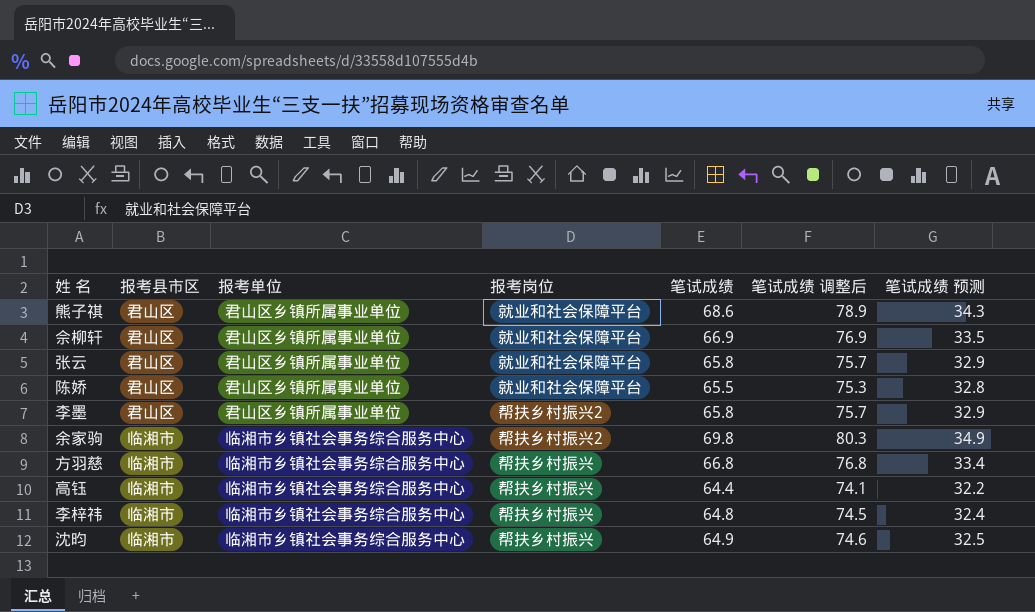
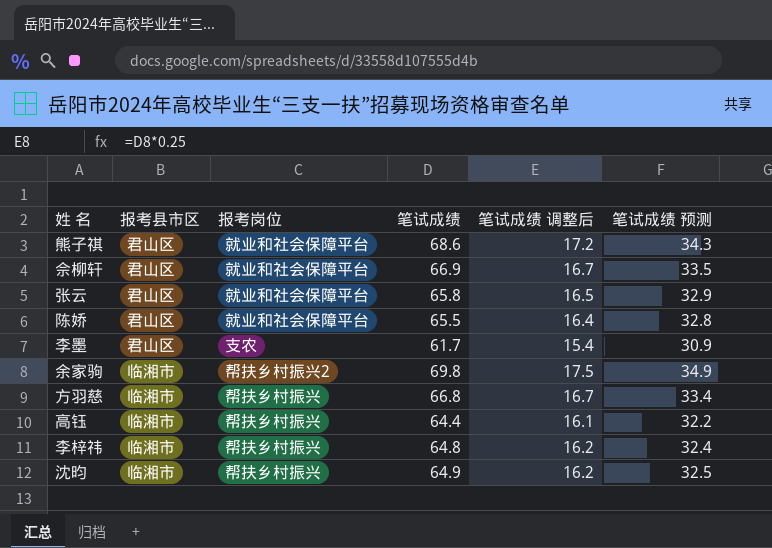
column 报考单位 | position: 3 -> none
column 笔试成绩 调整后 | formula: [笔试成绩] * 1.15 -> [笔试成绩] * 0.25
李墨 | 报考岗位: 帮扶乡村振兴2 -> 支农
李墨 | 笔试成绩: 65.8 -> 61.7
李墨 | 笔试成绩 预测: 32.9 -> 30.9

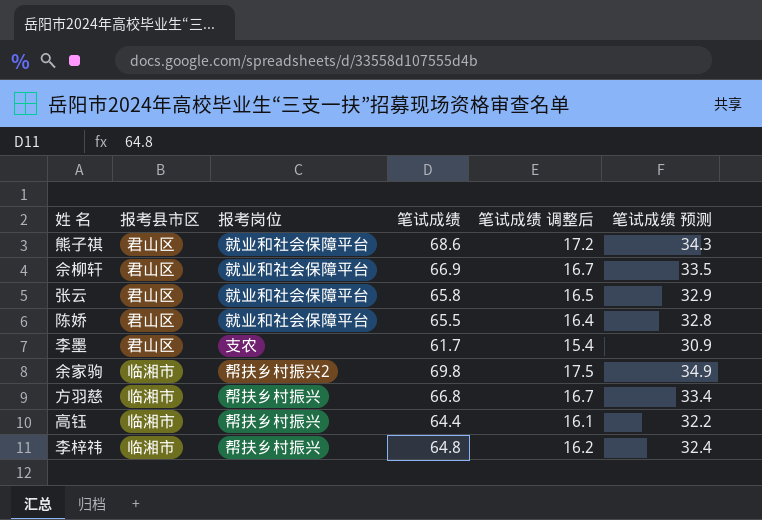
row 沈昀: 临湘市 | 帮扶乡村振兴 | 64.9 | 16.2 | 32.5 -> none

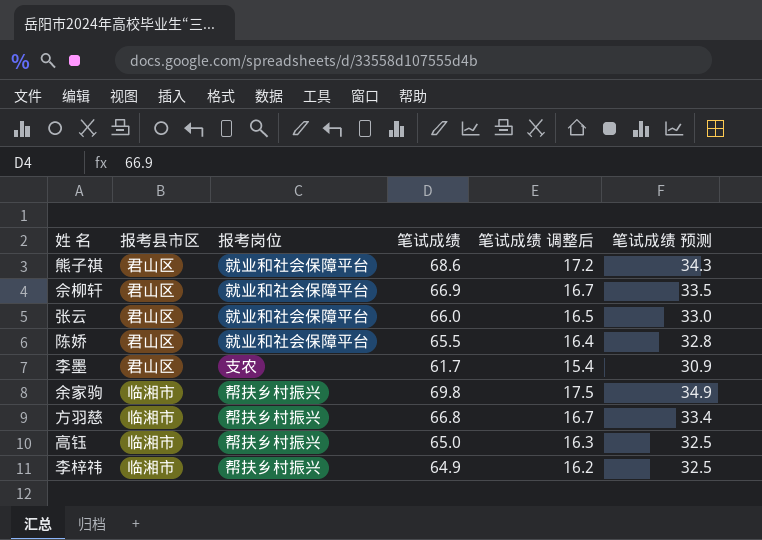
张云 | 笔试成绩: 65.8 -> 66.0
张云 | 笔试成绩 预测: 32.9 -> 33.0
余家驹 | 报考岗位: 帮扶乡村振兴2 -> 帮扶乡村振兴
高钰 | 笔试成绩: 64.4 -> 65.0
高钰 | 笔试成绩 调整后: 16.1 -> 16.3
高钰 | 笔试成绩 预测: 32.2 -> 32.5
李梓祎 | 笔试成绩: 64.8 -> 64.9
李梓祎 | 笔试成绩 预测: 32.4 -> 32.5

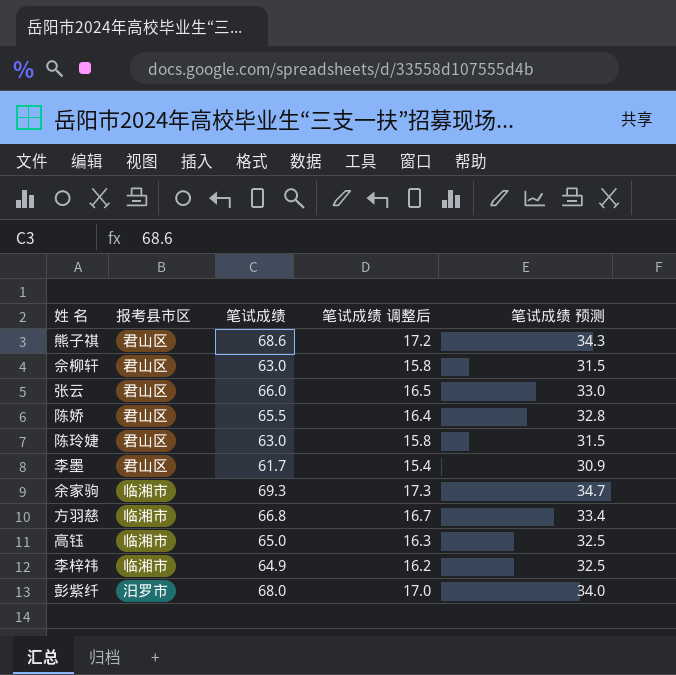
column 报考岗位 | position: 3 -> none
佘柳轩 | 笔试成绩: 66.9 -> 63.0
佘柳轩 | 笔试成绩 调整后: 16.7 -> 15.8
佘柳轩 | 笔试成绩 预测: 33.5 -> 31.5
row 陈玲婕: none -> 君山区 | 63.0 | 15.8 | 31.5
余家驹 | 笔试成绩: 69.8 -> 69.3
余家驹 | 笔试成绩 调整后: 17.5 -> 17.3
余家驹 | 笔试成绩 预测: 34.9 -> 34.7
row 彭紫纤: none -> 汨罗市 | 68.0 | 17.0 | 34.0

